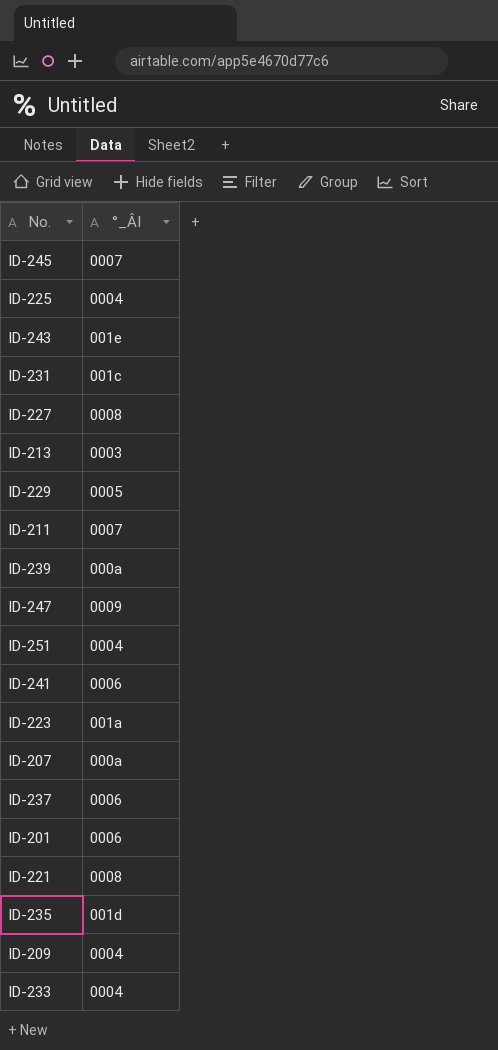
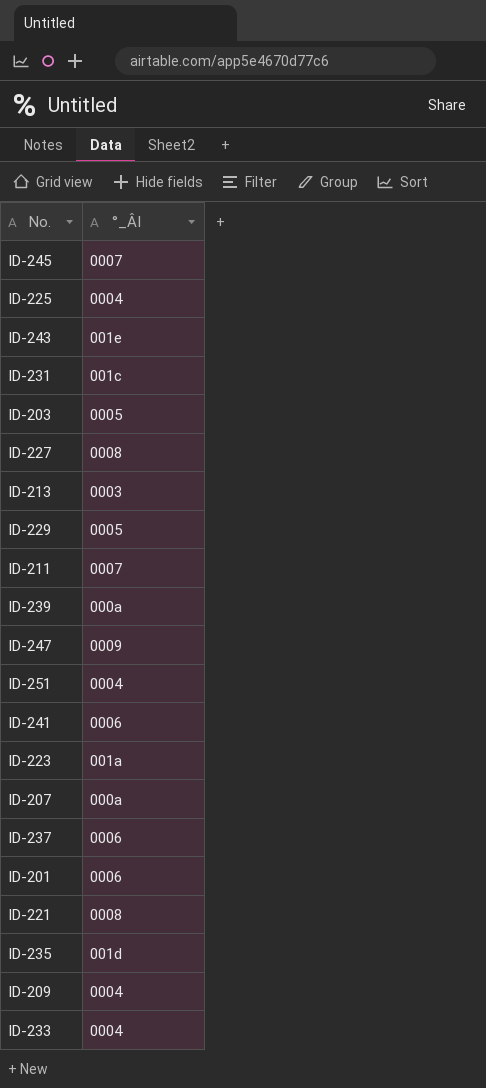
row ID-203: none -> 0005

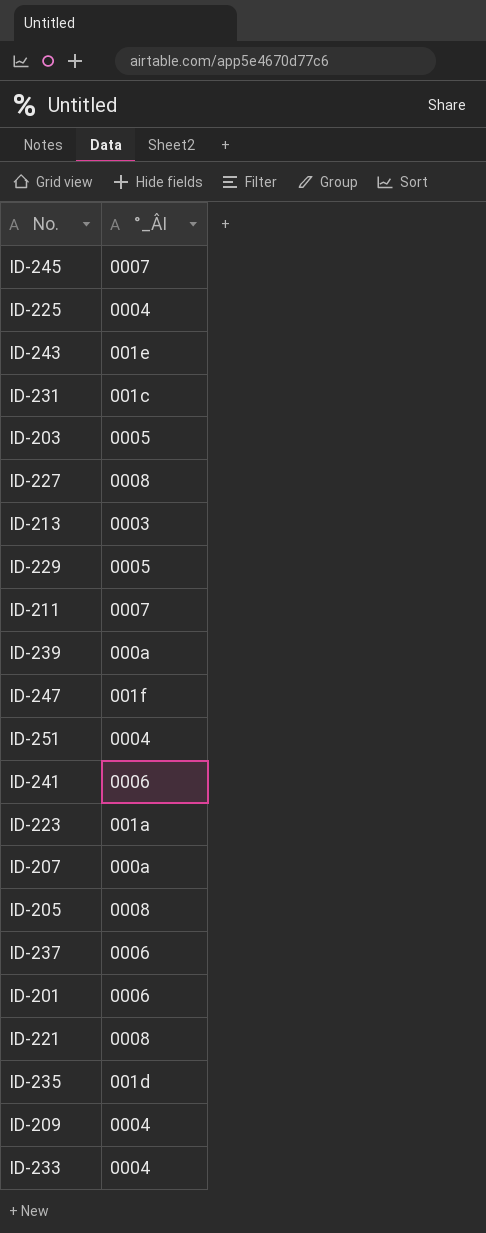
ID-247 | °_ÂI: 0009 -> 001f
row ID-205: none -> 0008

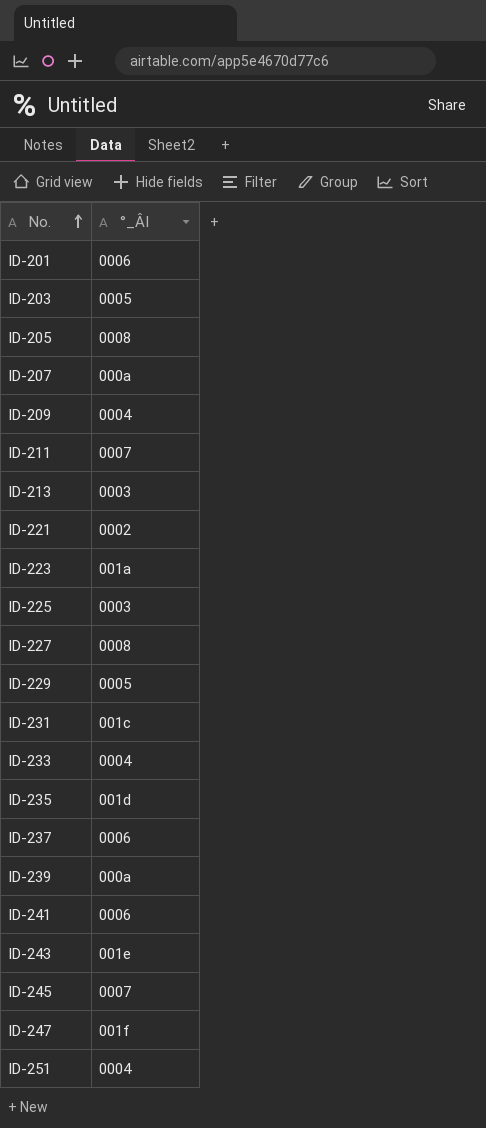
row order: none -> No. ascending
ID-221 | °_ÂI: 0008 -> 0002
ID-225 | °_ÂI: 0004 -> 0003

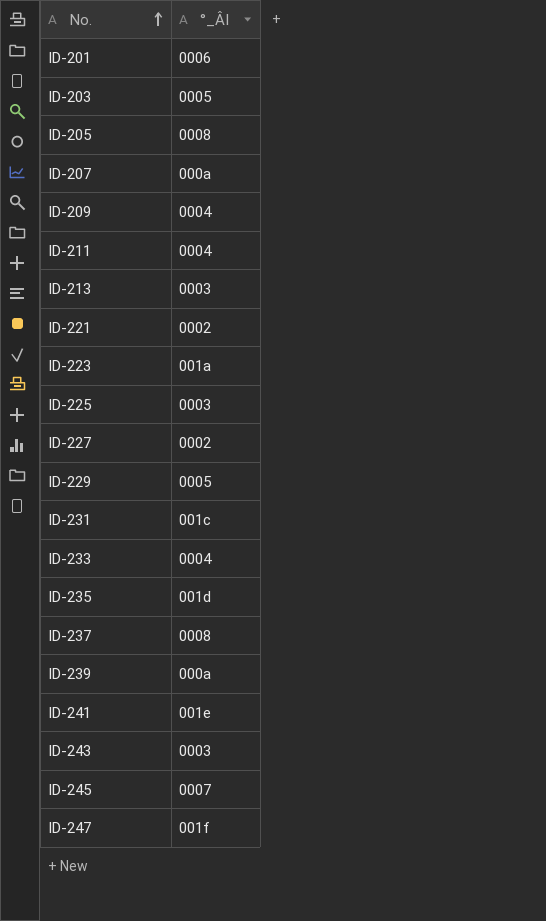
row ID-251: 0004 -> none
ID-211 | °_ÂI: 0007 -> 0004
ID-227 | °_ÂI: 0008 -> 0002
ID-237 | °_ÂI: 0006 -> 0008
ID-241 | °_ÂI: 0006 -> 001e
ID-243 | °_ÂI: 001e -> 0003

